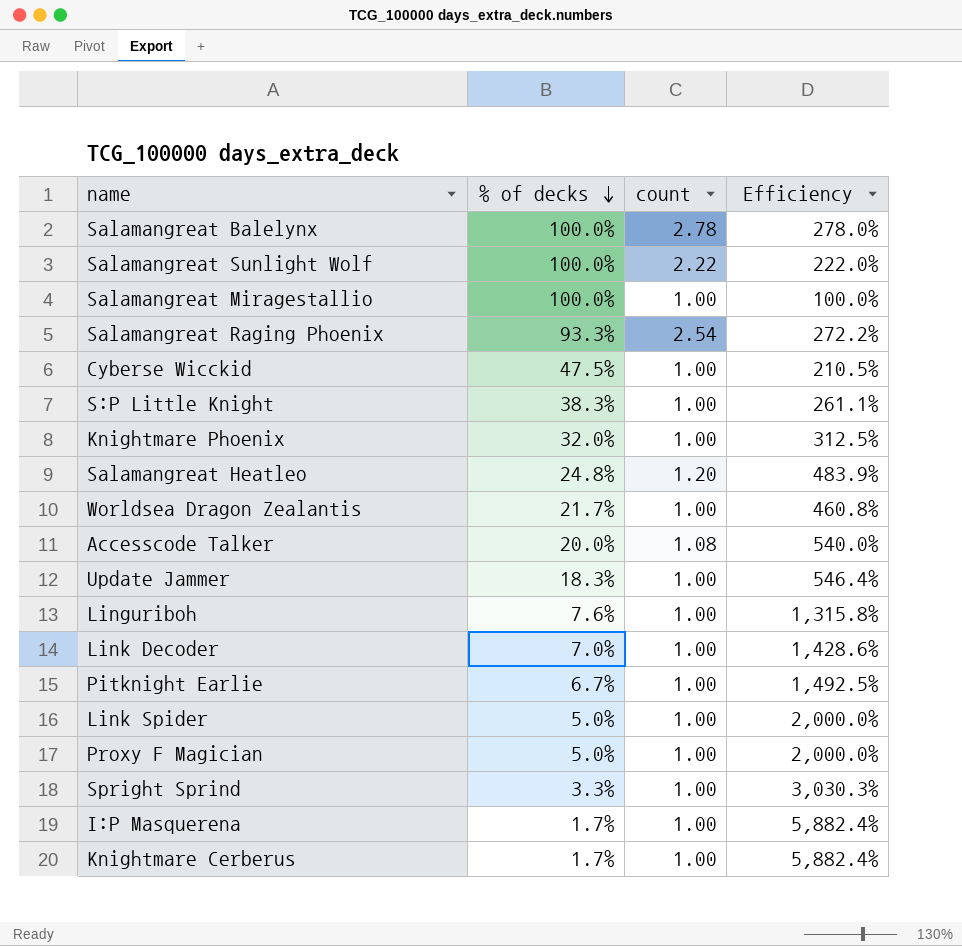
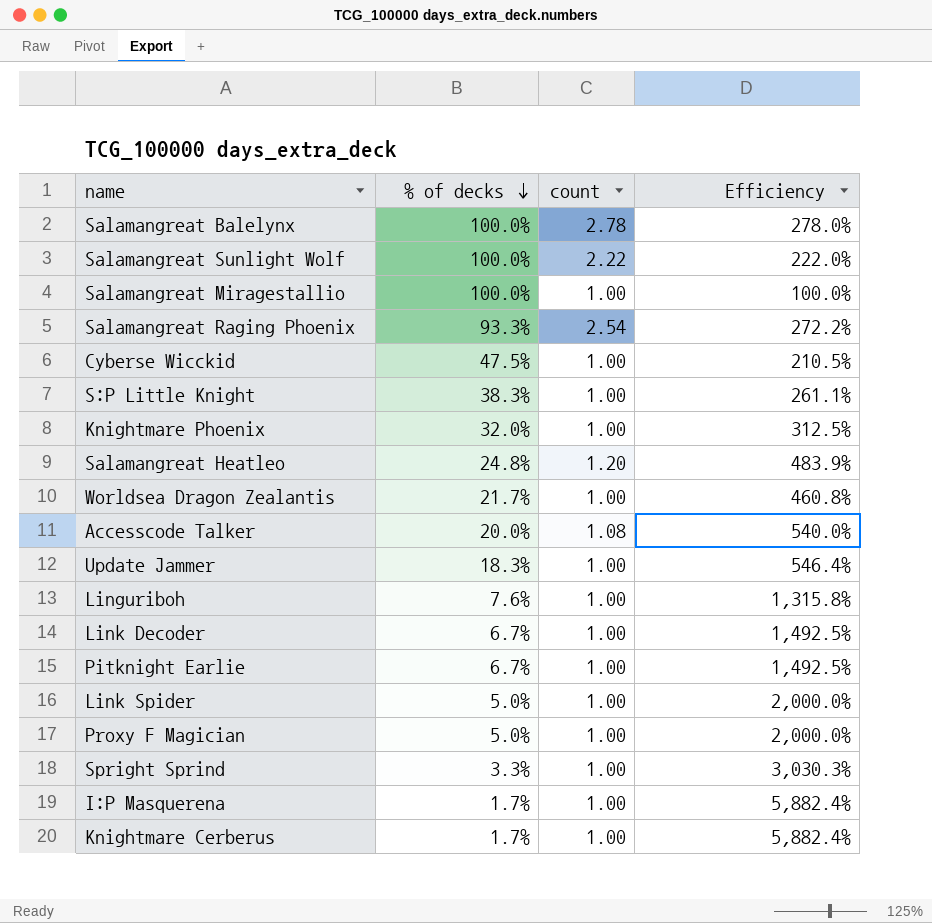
Link Decoder | % of decks: 7.0% -> 6.7%
Link Decoder | Efficiency: 1,428.6% -> 1,492.5%

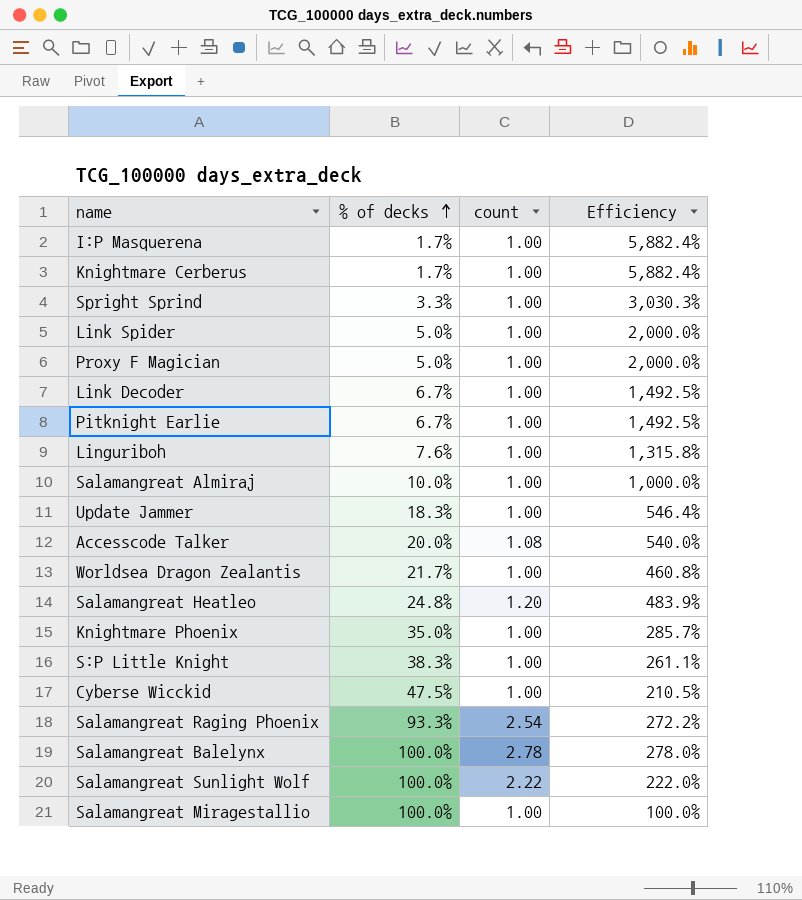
row order: % of decks descending -> % of decks ascending
row Salamangreat Almiraj: none -> 10.0% | 1.00 | 1,000.0%
Knightmare Phoenix | % of decks: 32.0% -> 35.0%
Knightmare Phoenix | Efficiency: 312.5% -> 285.7%

